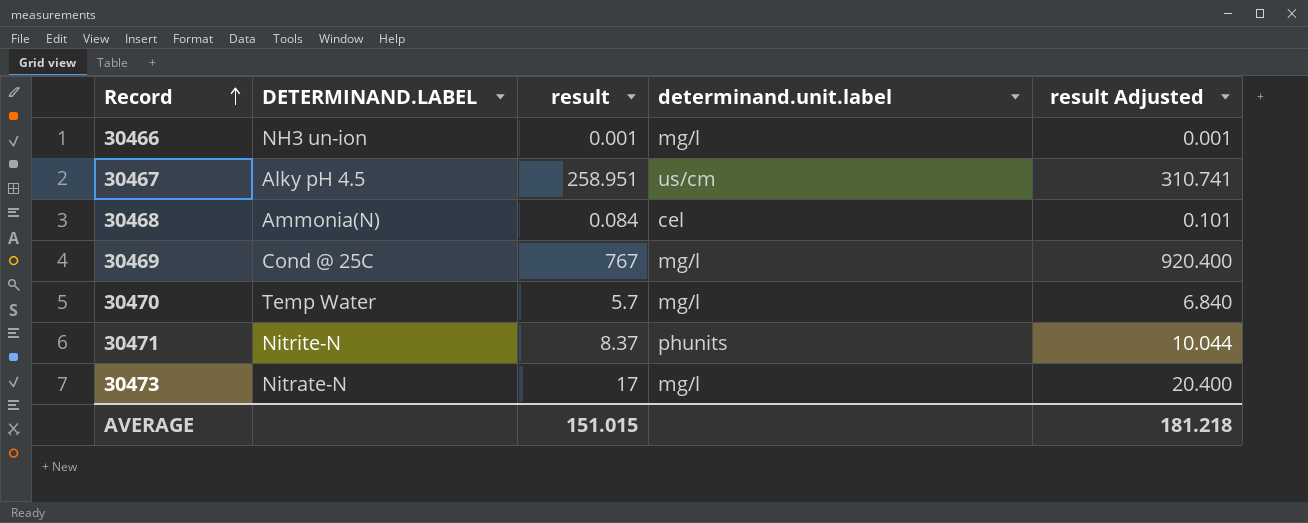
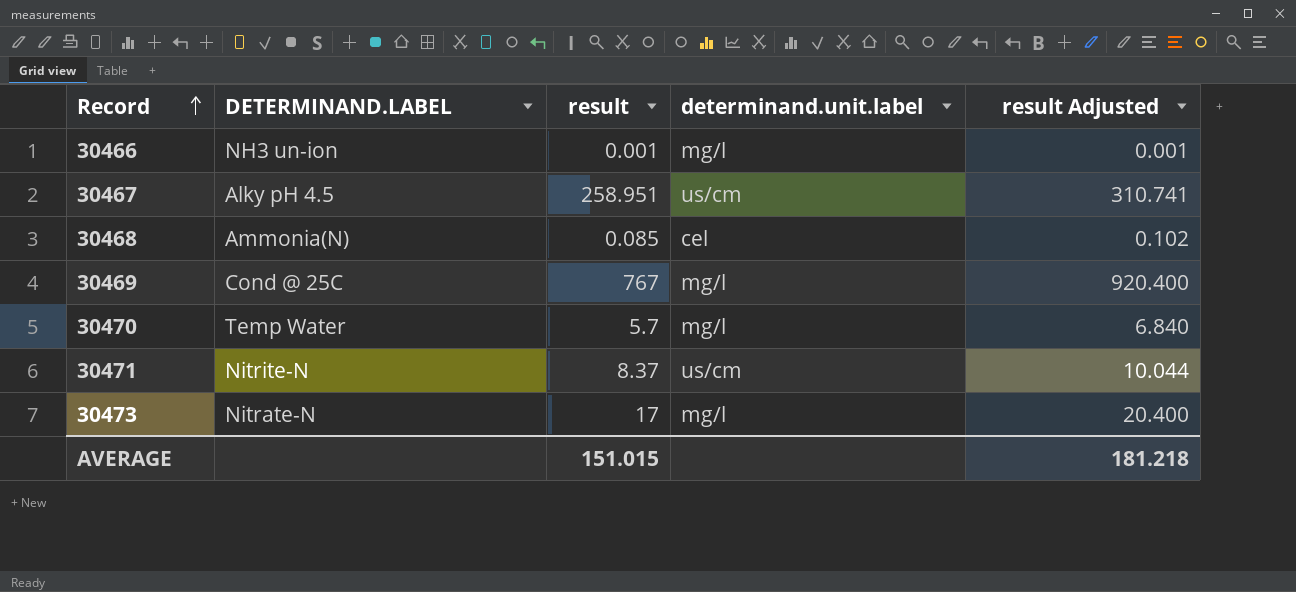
30468 | result: 0.084 -> 0.085
30468 | result Adjusted: 0.101 -> 0.102
30471 | determinand.unit.label: phunits -> us/cm

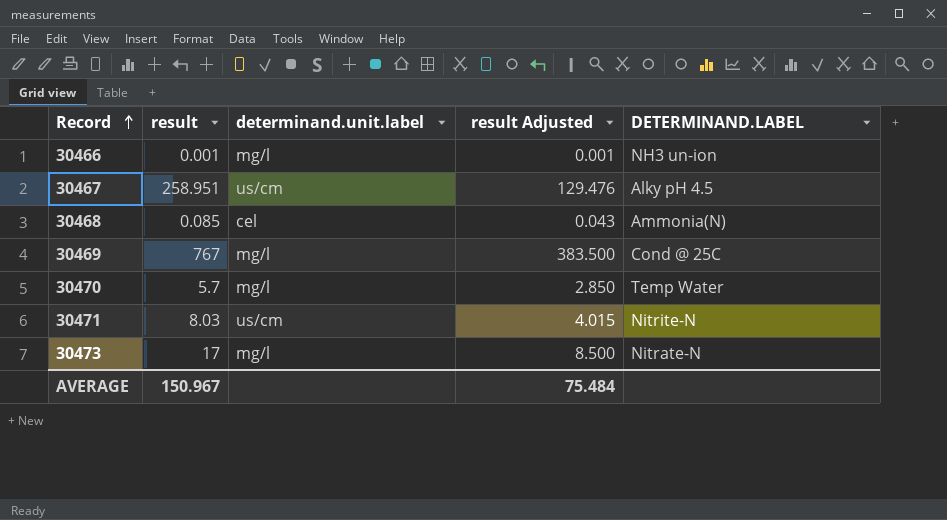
column result Adjusted | formula: [result] * 1.2 -> [result] * 0.5
column DETERMINAND.LABEL | position: 2 -> 5
30471 | result: 8.37 -> 8.03
AVERAGE | result: 151.015 -> 150.967
AVERAGE | result Adjusted: 181.218 -> 75.484

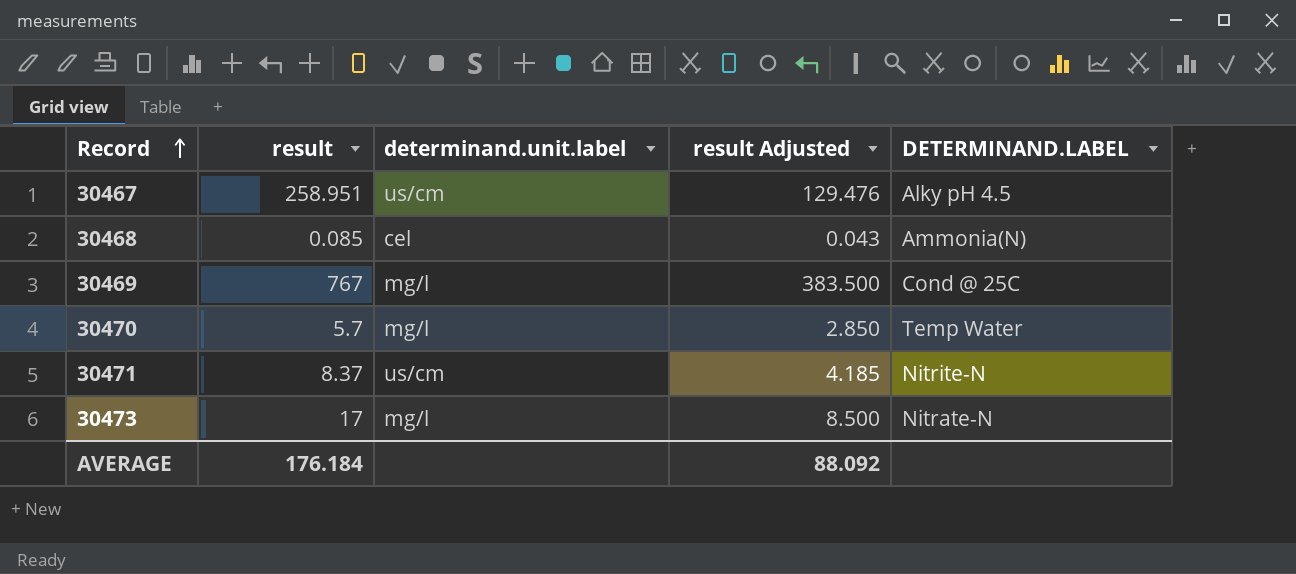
row 30466: 0.001 | mg/l | 0.001 | NH3 un-ion -> none
30471 | result: 8.03 -> 8.37
30471 | result Adjusted: 4.015 -> 4.185
AVERAGE | result: 150.967 -> 176.184
AVERAGE | result Adjusted: 75.484 -> 88.092

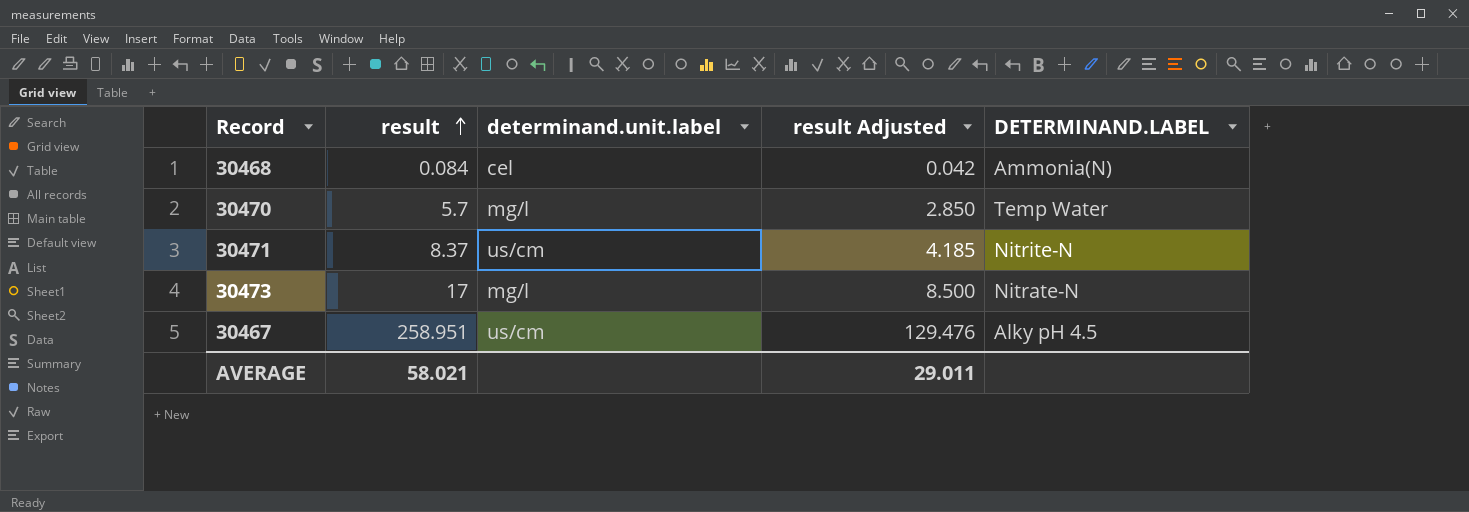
row order: Record ascending -> result ascending
row 30469: 767 | mg/l | 383.500 | Cond @ 25C -> none
30468 | result: 0.085 -> 0.084
30468 | result Adjusted: 0.043 -> 0.042
AVERAGE | result: 176.184 -> 58.021
AVERAGE | result Adjusted: 88.092 -> 29.011

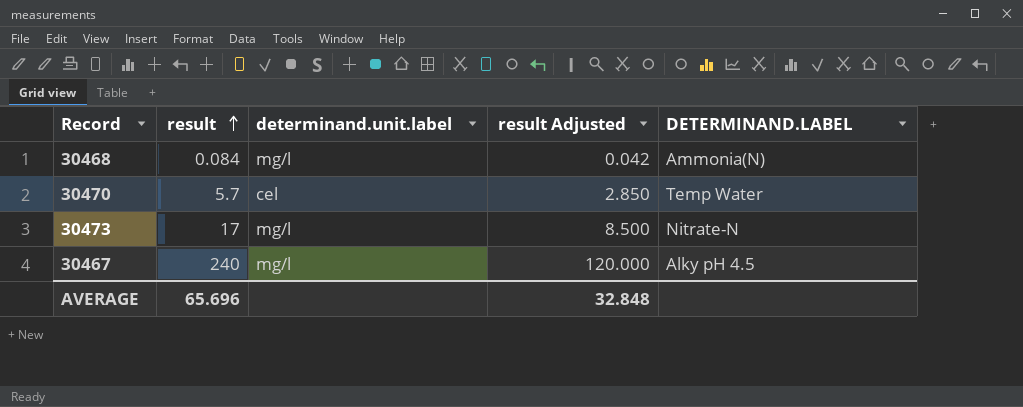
row 30471: 8.37 | us/cm | 4.185 | Nitrite-N -> none
30468 | determinand.unit.label: cel -> mg/l
30470 | determinand.unit.label: mg/l -> cel
30467 | result: 258.951 -> 240
30467 | determinand.unit.label: us/cm -> mg/l
30467 | result Adjusted: 129.476 -> 120.000
AVERAGE | result: 58.021 -> 65.696
AVERAGE | result Adjusted: 29.011 -> 32.848

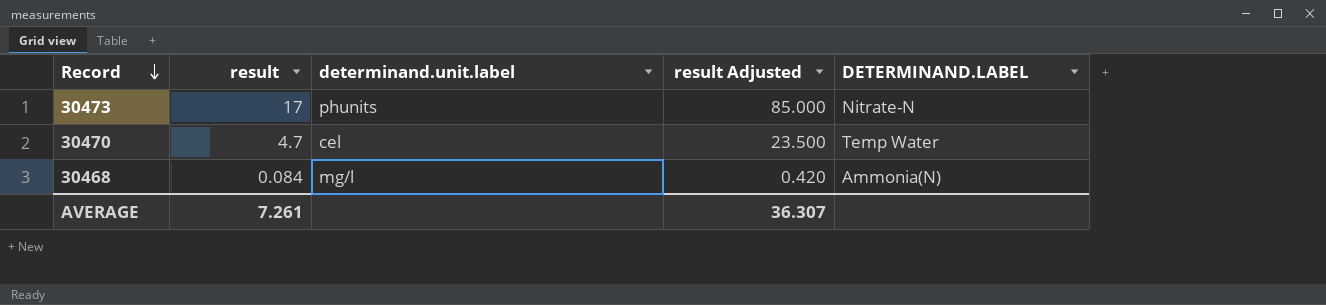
row order: result ascending -> Record descending
column result Adjusted | formula: [result] * 0.5 -> [result] * 5
row 30467: 240 | mg/l | 120.000 | Alky pH 4.5 -> none
30473 | determinand.unit.label: mg/l -> phunits
30470 | result: 5.7 -> 4.7
AVERAGE | result: 65.696 -> 7.261
AVERAGE | result Adjusted: 32.848 -> 36.307

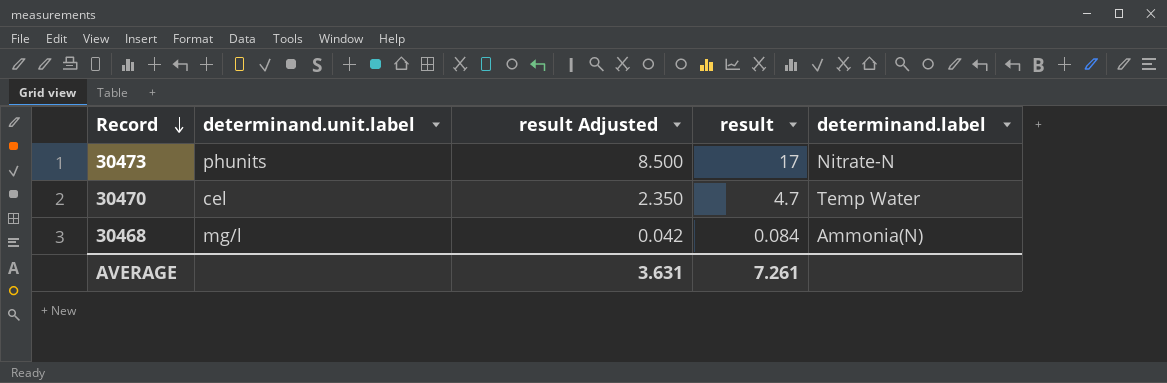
column result Adjusted | formula: [result] * 5 -> [result] * 0.5
column result | position: 2 -> 4
column name: DETERMINAND.LABEL -> determinand.label
AVERAGE | result Adjusted: 36.307 -> 3.631

